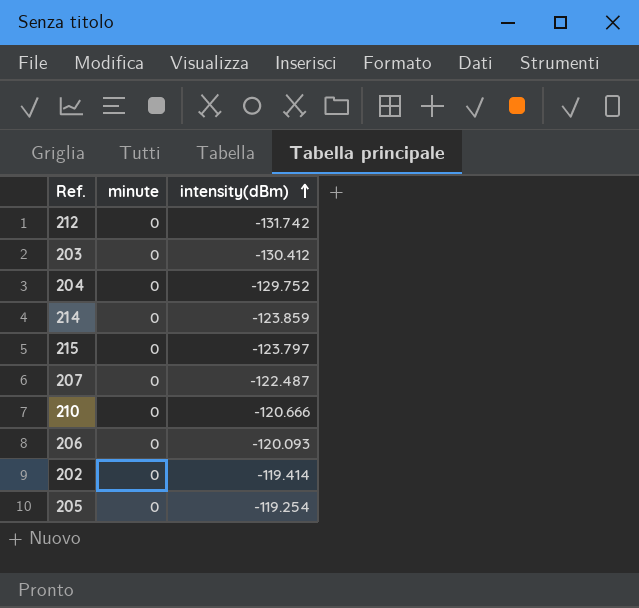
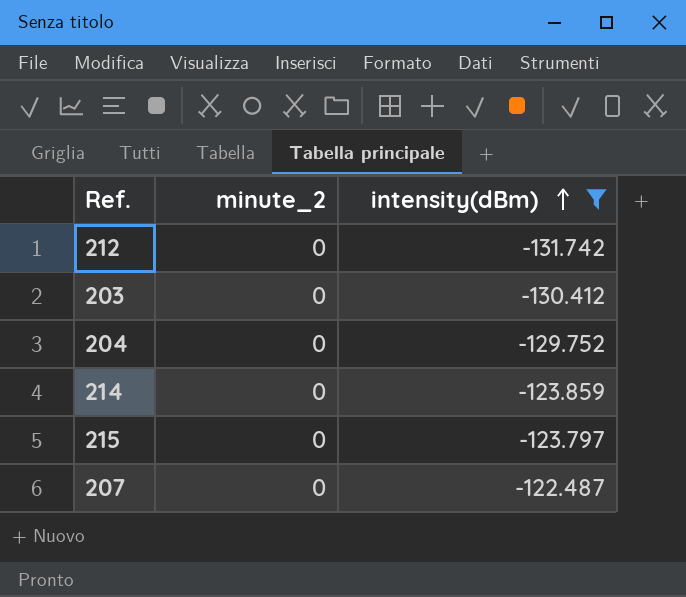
filter: none -> intensity(dBm) <= -122.487
column name: minute -> minute_2

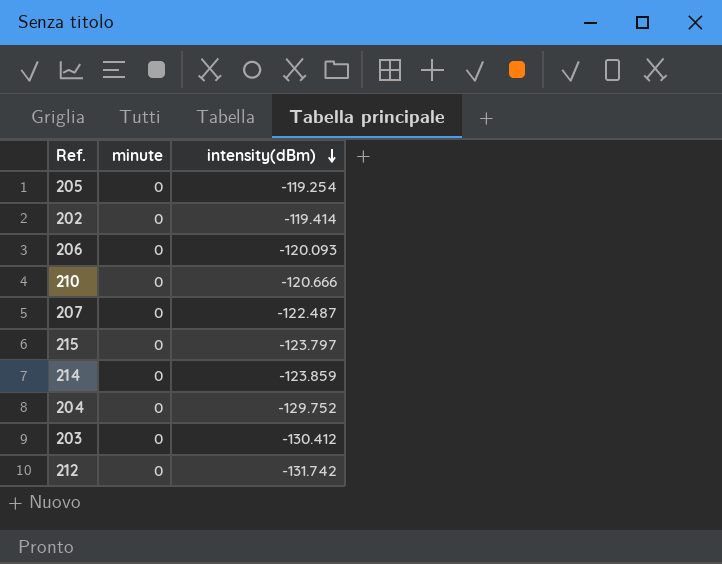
filter: intensity(dBm) <= -122.487 -> none
row order: intensity(dBm) ascending -> intensity(dBm) descending
column name: minute_2 -> minute

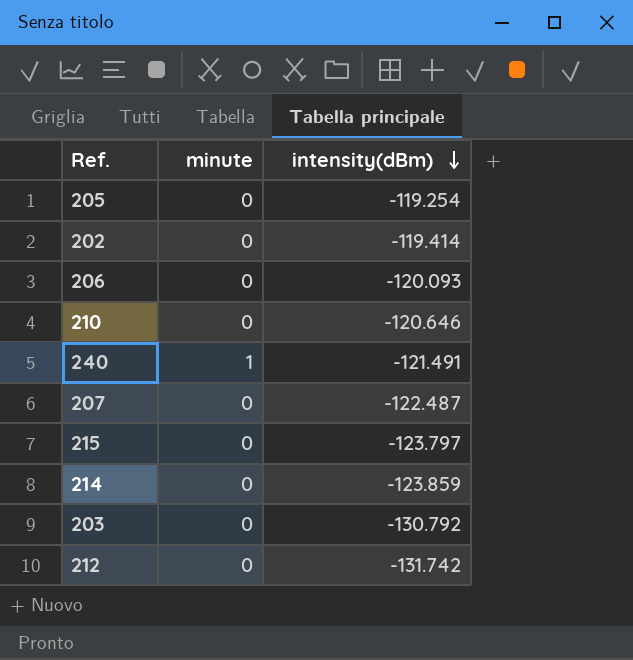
row 204: 0 | -129.752 -> none
210 | intensity(dBm): -120.666 -> -120.646
row 240: none -> 1 | -121.491
203 | intensity(dBm): -130.412 -> -130.792

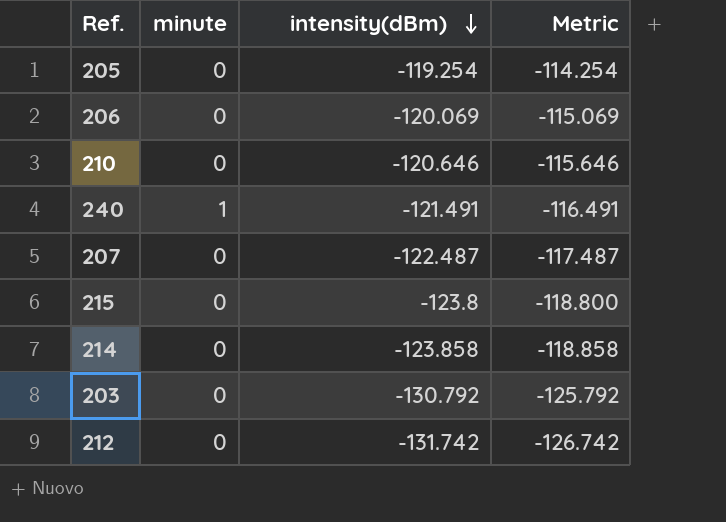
column Metric | formula: none -> [intensity(dBm)] + 5
row 202: 0 | -119.414 -> none
206 | intensity(dBm): -120.093 -> -120.069
215 | intensity(dBm): -123.797 -> -123.8
214 | intensity(dBm): -123.859 -> -123.858

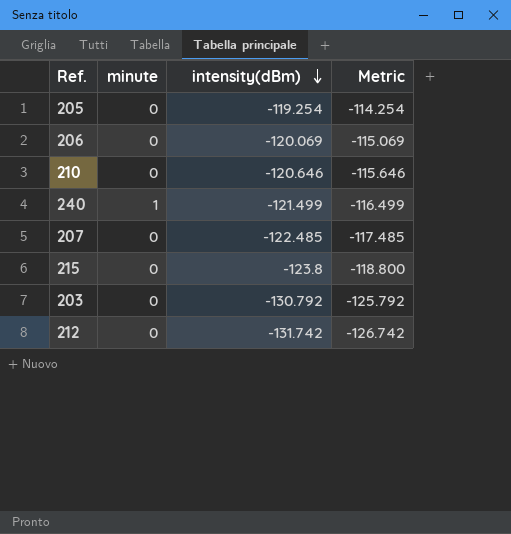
row 214: 0 | -123.858 | -118.858 -> none
240 | intensity(dBm): -121.491 -> -121.499
240 | Metric: -116.491 -> -116.499
207 | intensity(dBm): -122.487 -> -122.485
207 | Metric: -117.487 -> -117.485

